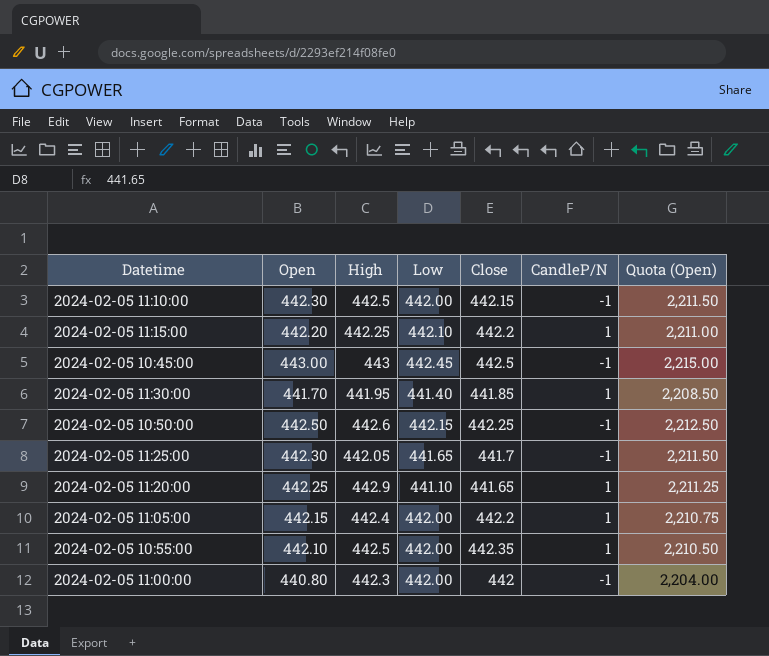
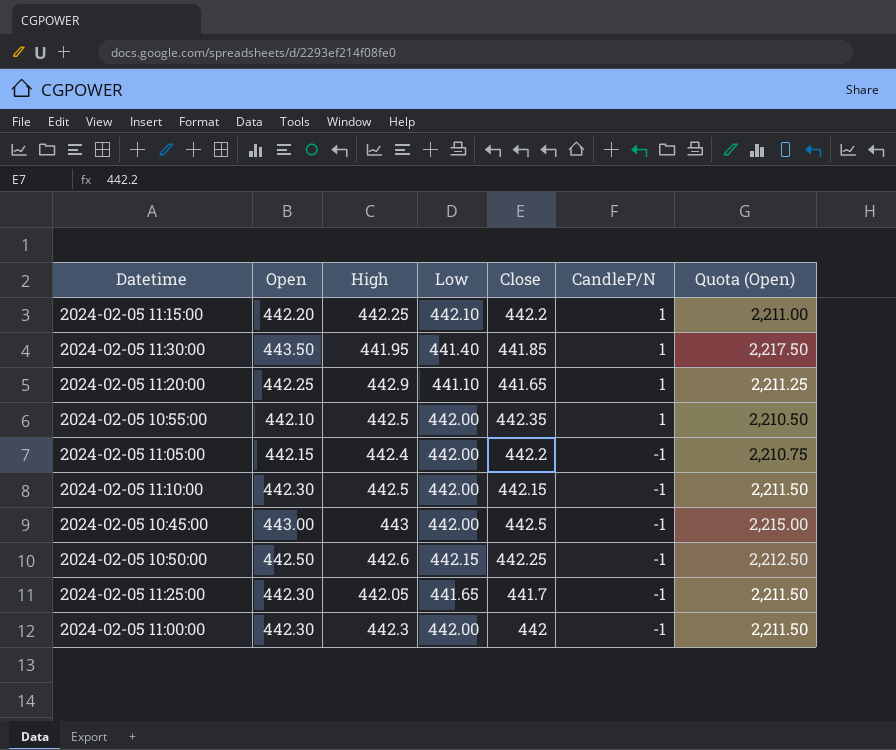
row order: none -> CandleP/N descending
2024-02-05 11:30:00 | Open: 441.70 -> 443.50
2024-02-05 11:30:00 | Quota (Open): 2,208.50 -> 2,217.50
2024-02-05 11:05:00 | CandleP/N: 1 -> -1
2024-02-05 10:45:00 | Low: 442.45 -> 442.00
2024-02-05 11:00:00 | Open: 440.80 -> 442.30
2024-02-05 11:00:00 | Quota (Open): 2,204.00 -> 2,211.50

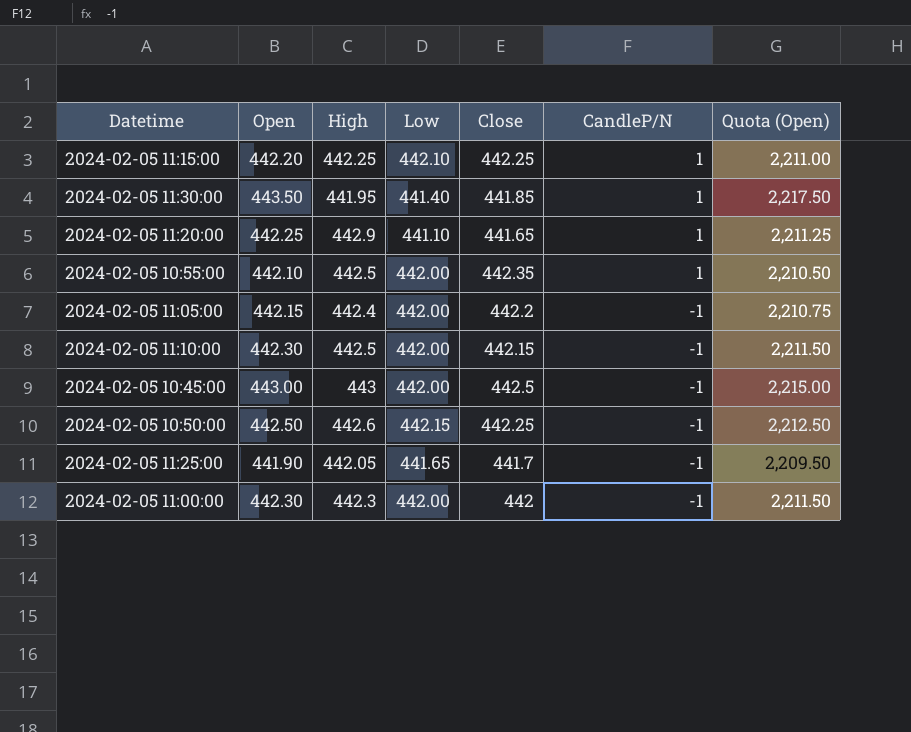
2024-02-05 11:15:00 | Close: 442.2 -> 442.25
2024-02-05 11:25:00 | Open: 442.30 -> 441.90
2024-02-05 11:25:00 | Quota (Open): 2,211.50 -> 2,209.50

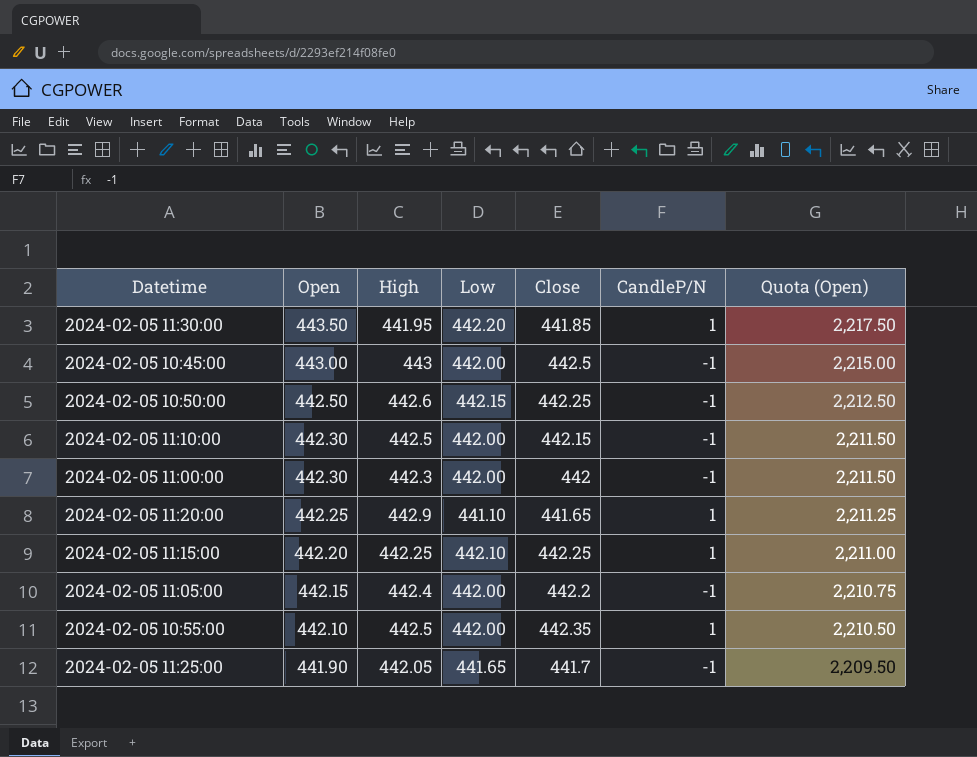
row order: CandleP/N descending -> Open descending
2024-02-05 11:30:00 | Low: 441.40 -> 442.20

